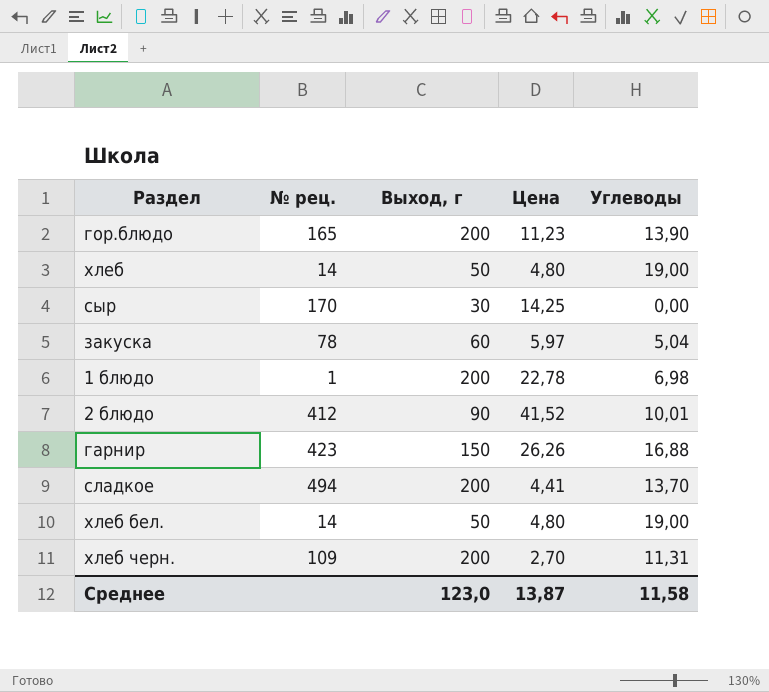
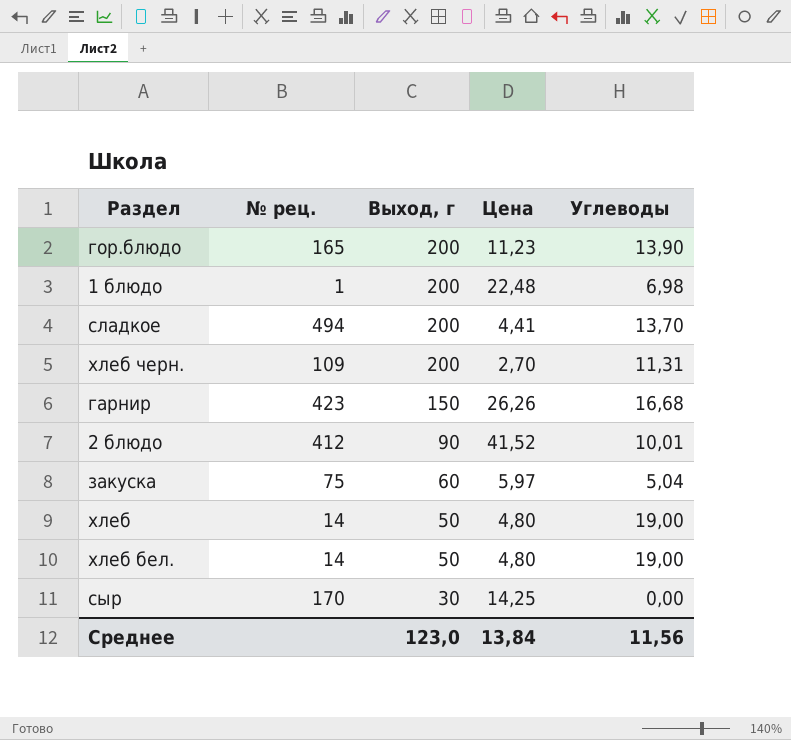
row order: none -> Выход, г descending
1 блюдо | Цена: 22,78 -> 22,48
гарнир | Углеводы: 16,88 -> 16,68
закуска | № рец.: 78 -> 75
Среднее | Цена: 13,87 -> 13,84
Среднее | Углеводы: 11,58 -> 11,56

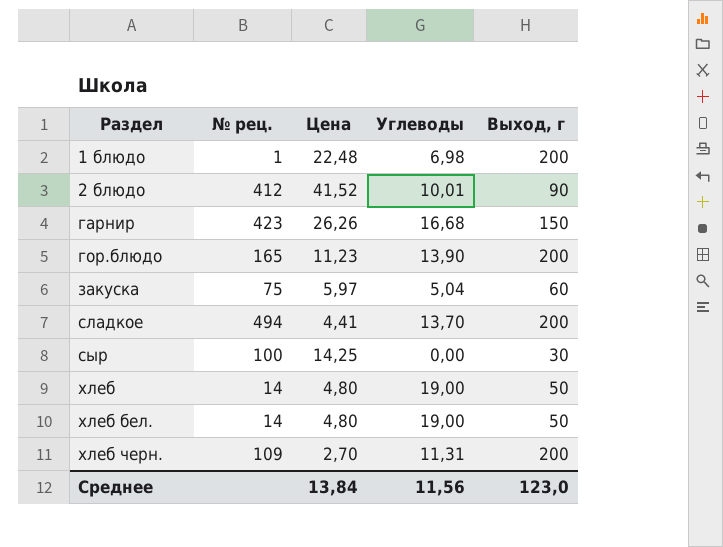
row order: Выход, г descending -> Раздел ascending
column Выход, г | position: 3 -> 5
сыр | № рец.: 170 -> 100

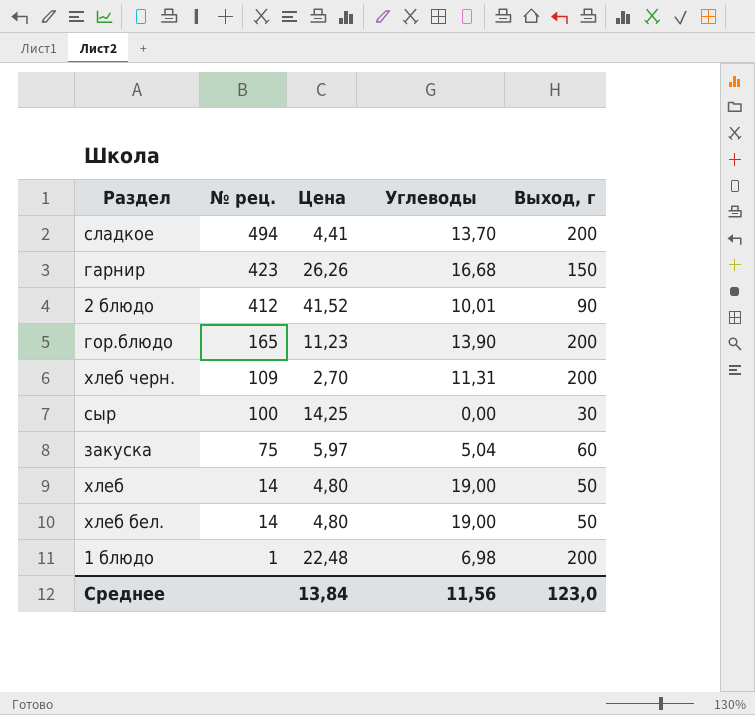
row order: Раздел ascending -> № рец. descending

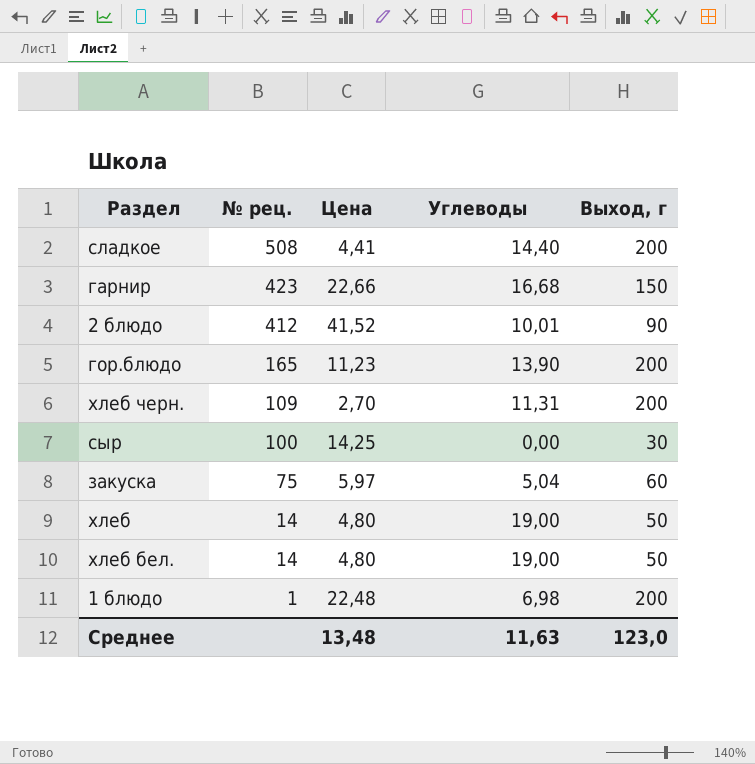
сладкое | № рец.: 494 -> 508
сладкое | Углеводы: 13,70 -> 14,40
гарнир | Цена: 26,26 -> 22,66
Среднее | Цена: 13,84 -> 13,48
Среднее | Углеводы: 11,56 -> 11,63

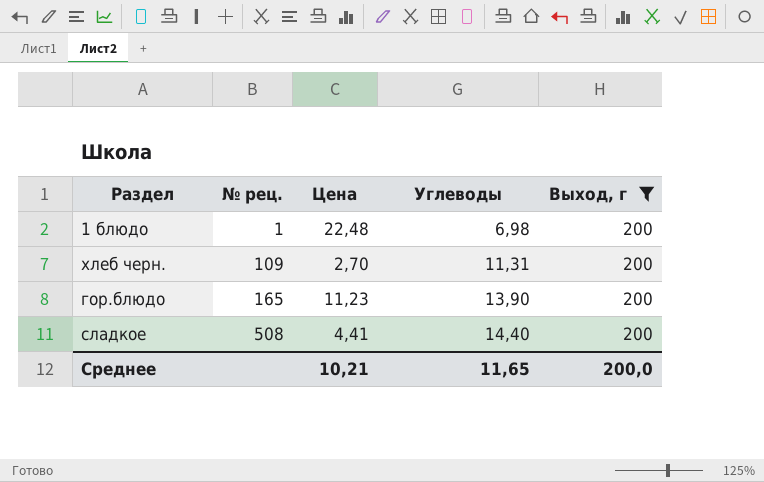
filter: none -> Выход, г = 200
row order: № рец. descending -> № рец. ascending
Среднее | Цена: 13,48 -> 10,21
Среднее | Углеводы: 11,63 -> 11,65
Среднее | Выход, г: 123,0 -> 200,0

